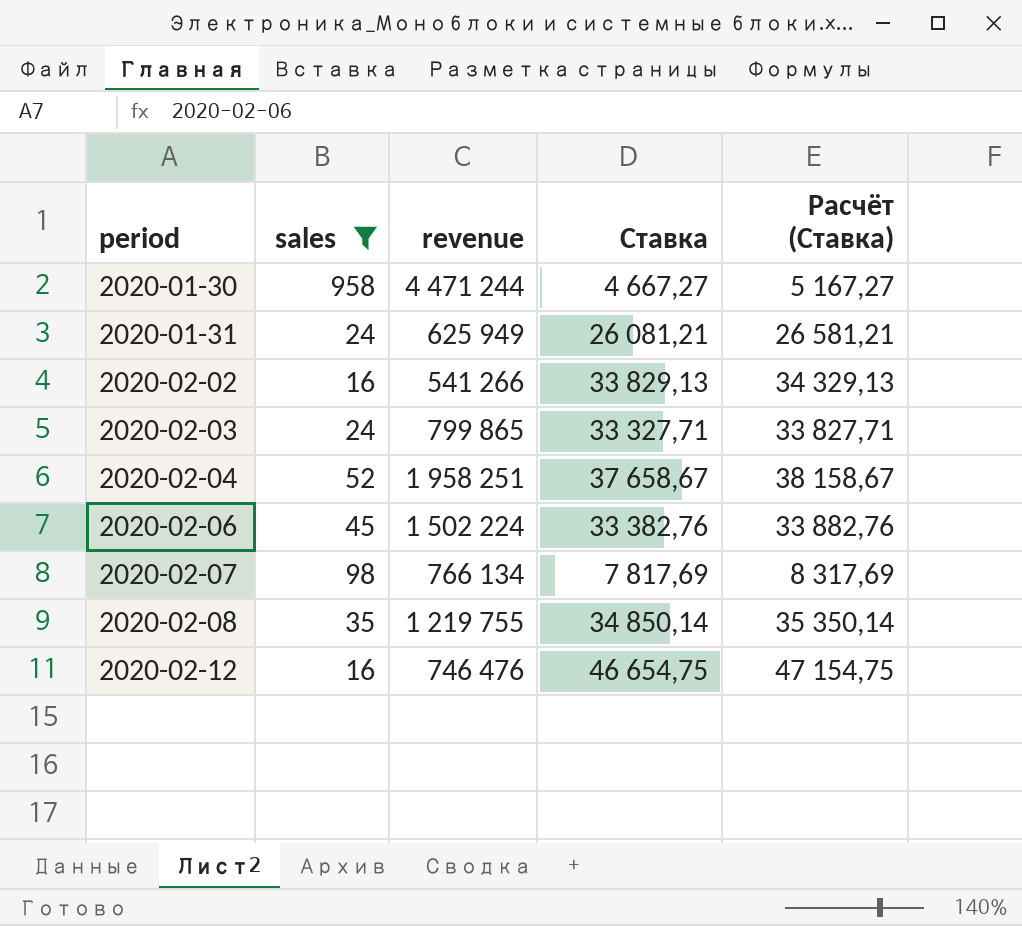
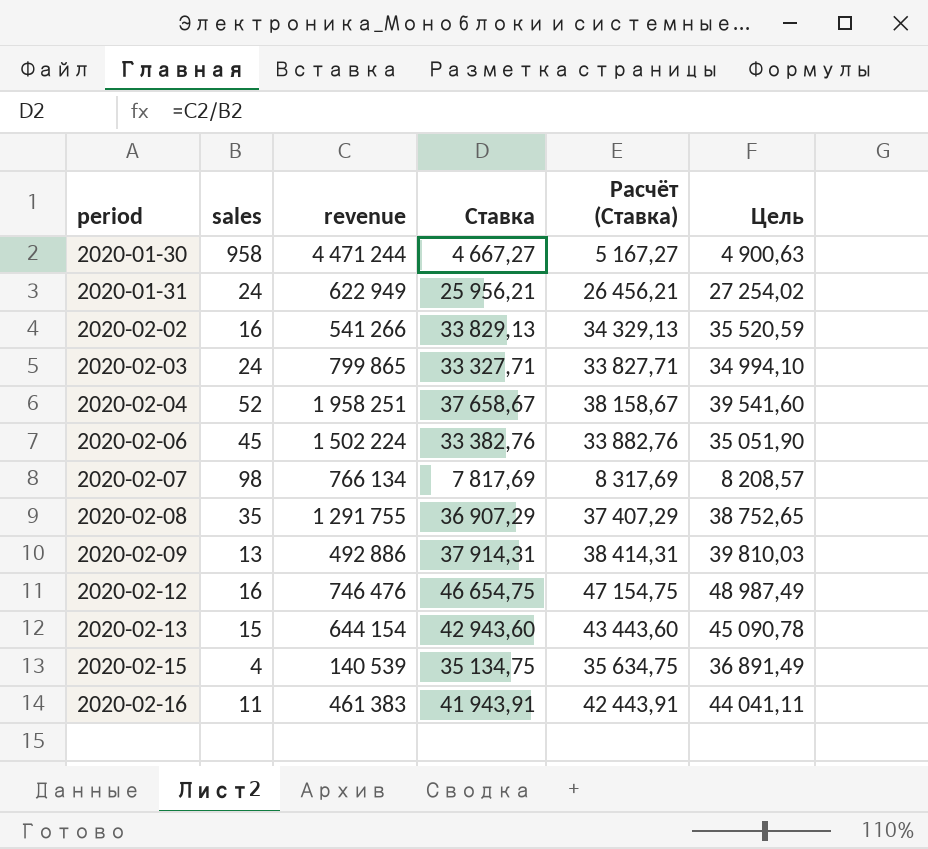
filter: sales >= 16 -> none
column Цель | formula: none -> [Ставка] * 1,05
2020-01-31 | revenue: 625 949 -> 622 949
2020-01-31 | Ставка: 26 081,21 -> 25 956,21
2020-01-31 | Расчёт (Ставка): 26 581,21 -> 26 456,21
2020-02-08 | revenue: 1 219 755 -> 1 291 755
2020-02-08 | Ставка: 34 850,14 -> 36 907,29
2020-02-08 | Расчёт (Ставка): 35 350,14 -> 37 407,29

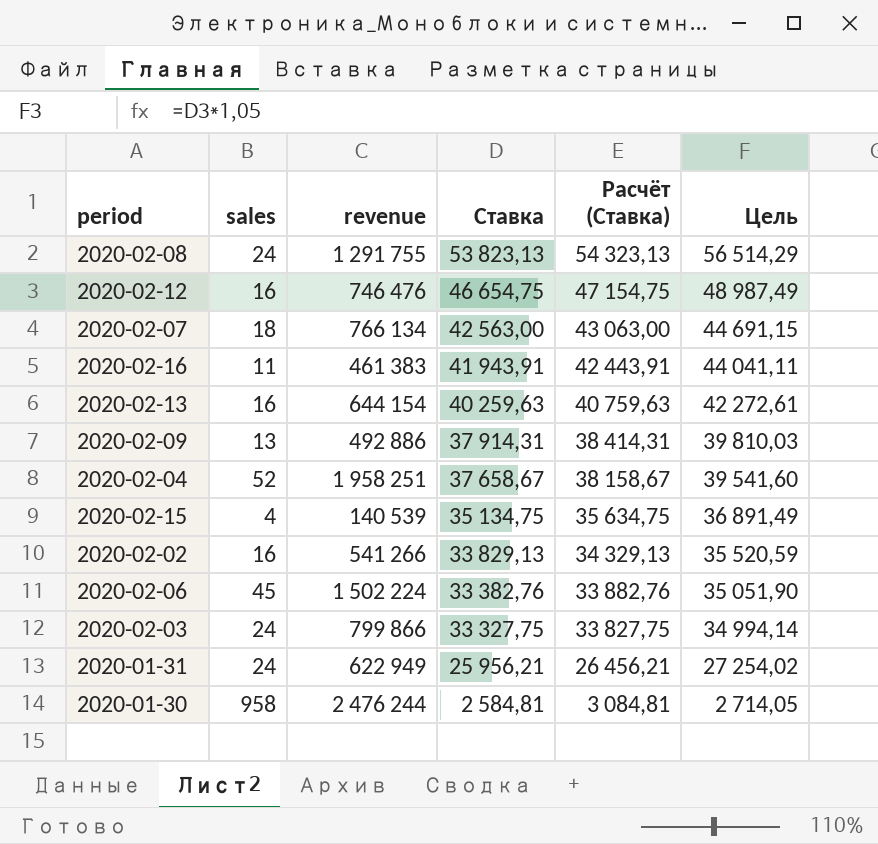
row order: period ascending -> Ставка descending
2020-02-08 | sales: 35 -> 24
2020-02-08 | Ставка: 36 907,29 -> 53 823,13
2020-02-08 | Расчёт (Ставка): 37 407,29 -> 54 323,13
2020-02-08 | Цель: 38 752,65 -> 56 514,29
2020-02-07 | sales: 98 -> 18
2020-02-07 | Ставка: 7 817,69 -> 42 563,00
2020-02-07 | Расчёт (Ставка): 8 317,69 -> 43 063,00
2020-02-07 | Цель: 8 208,57 -> 44 691,15
2020-02-13 | sales: 15 -> 16
2020-02-13 | Ставка: 42 943,60 -> 40 259,63
2020-02-13 | Расчёт (Ставка): 43 443,60 -> 40 759,63
2020-02-13 | Цель: 45 090,78 -> 42 272,61
2020-02-03 | revenue: 799 865 -> 799 866
2020-02-03 | Ставка: 33 327,71 -> 33 327,75
2020-02-03 | Расчёт (Ставка): 33 827,71 -> 33 827,75
2020-02-03 | Цель: 34 994,10 -> 34 994,14
2020-01-30 | revenue: 4 471 244 -> 2 476 244
2020-01-30 | Ставка: 4 667,27 -> 2 584,81
2020-01-30 | Расчёт (Ставка): 5 167,27 -> 3 084,81
2020-01-30 | Цель: 4 900,63 -> 2 714,05

